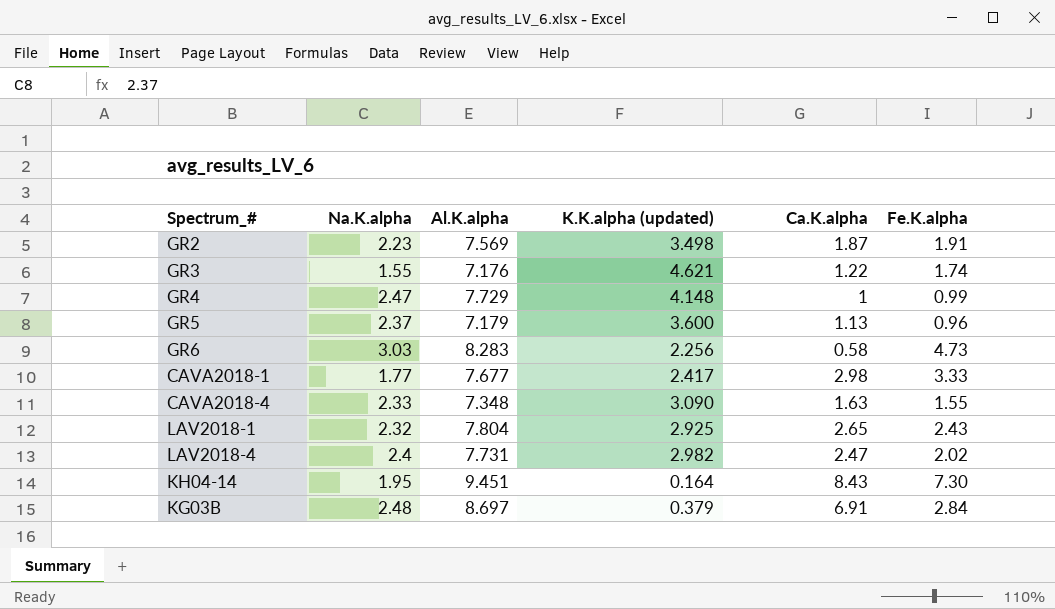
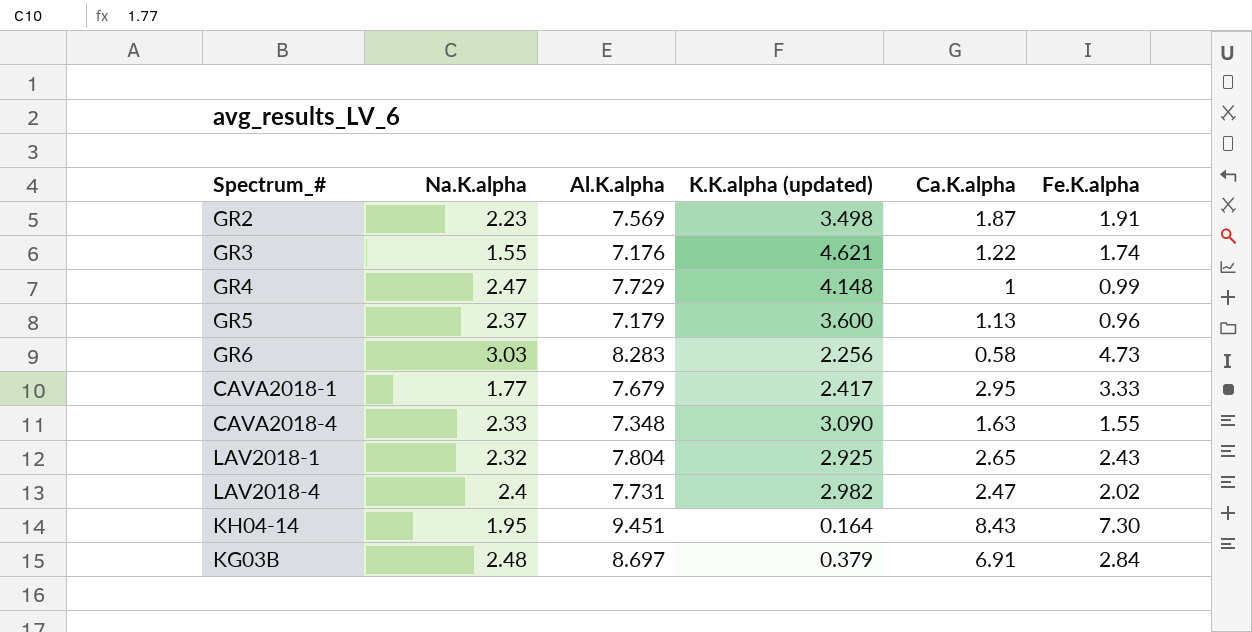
CAVA2018-1 | Al.K.alpha: 7.677 -> 7.679
CAVA2018-1 | Ca.K.alpha: 2.98 -> 2.95

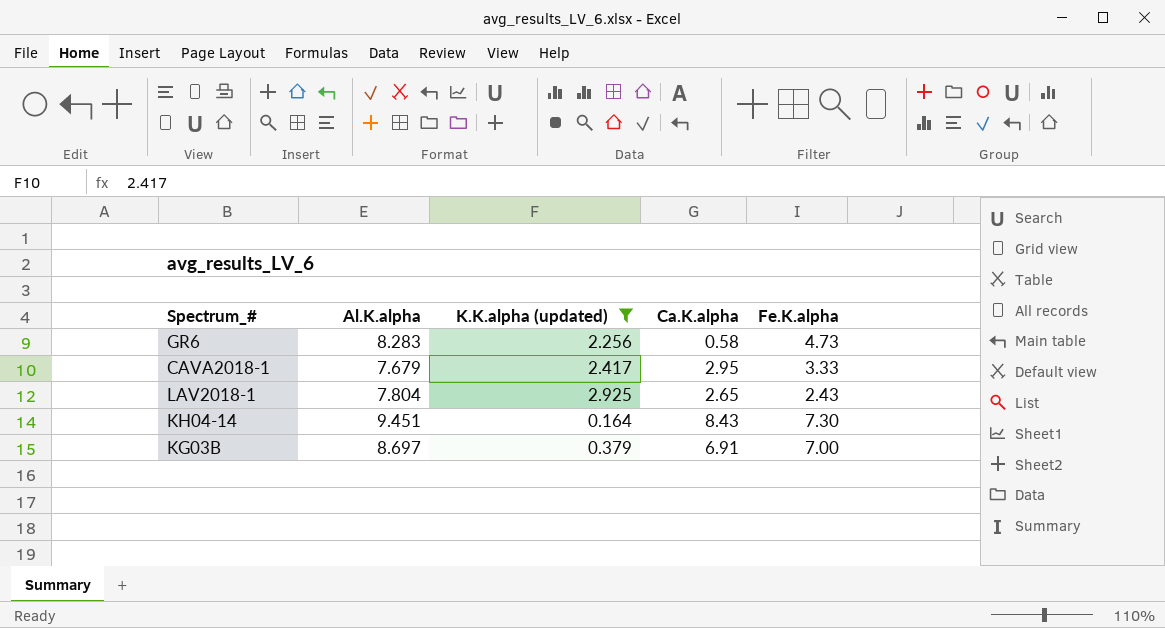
filter: none -> K.K.alpha (updated) <= 2.925
column Na.K.alpha | position: 2 -> none
KG03B | Fe.K.alpha: 2.84 -> 7.00

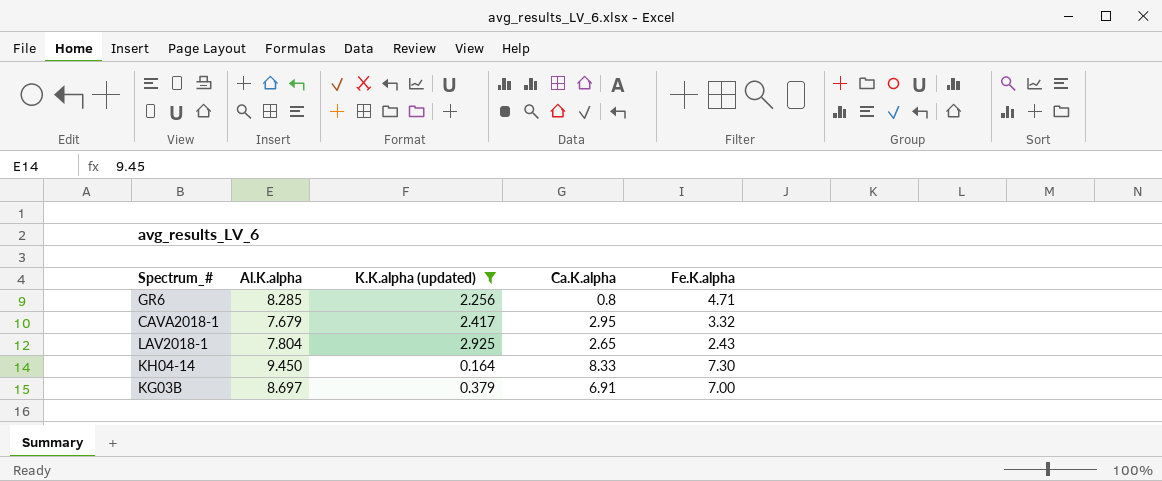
GR6 | Al.K.alpha: 8.283 -> 8.285
GR6 | Ca.K.alpha: 0.58 -> 0.8
GR6 | Fe.K.alpha: 4.73 -> 4.71
CAVA2018-1 | Fe.K.alpha: 3.33 -> 3.32
KH04-14 | Al.K.alpha: 9.451 -> 9.450
KH04-14 | Ca.K.alpha: 8.43 -> 8.33

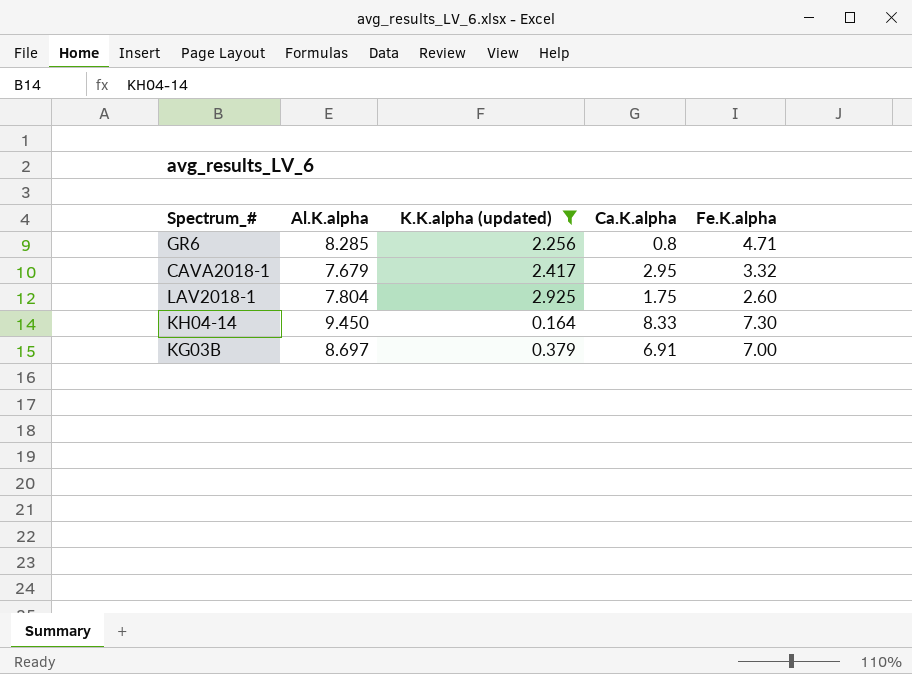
LAV2018-1 | Ca.K.alpha: 2.65 -> 1.75
LAV2018-1 | Fe.K.alpha: 2.43 -> 2.60

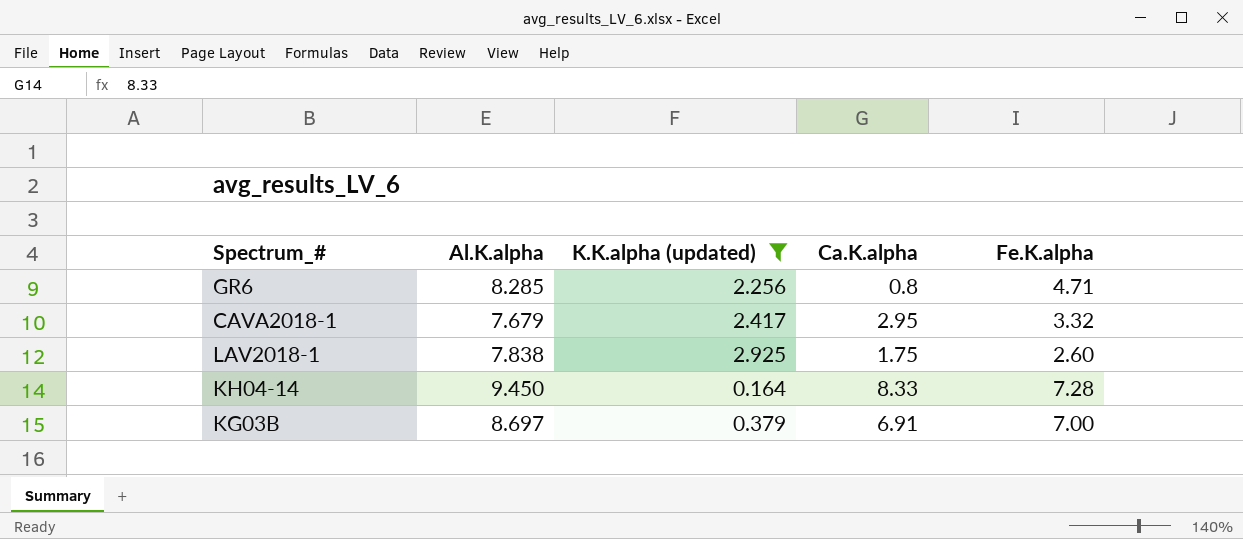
LAV2018-1 | Al.K.alpha: 7.804 -> 7.838
KH04-14 | Fe.K.alpha: 7.30 -> 7.28

